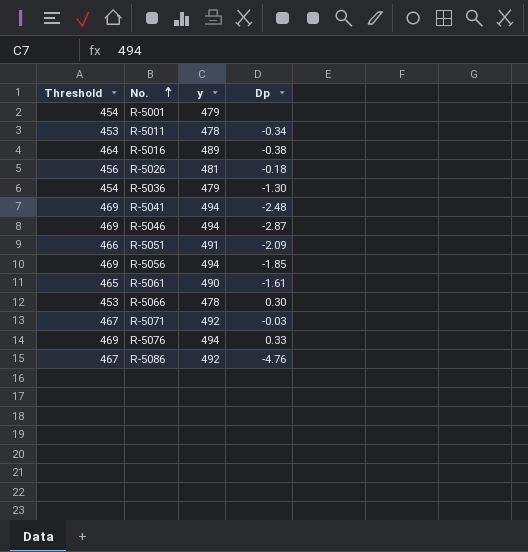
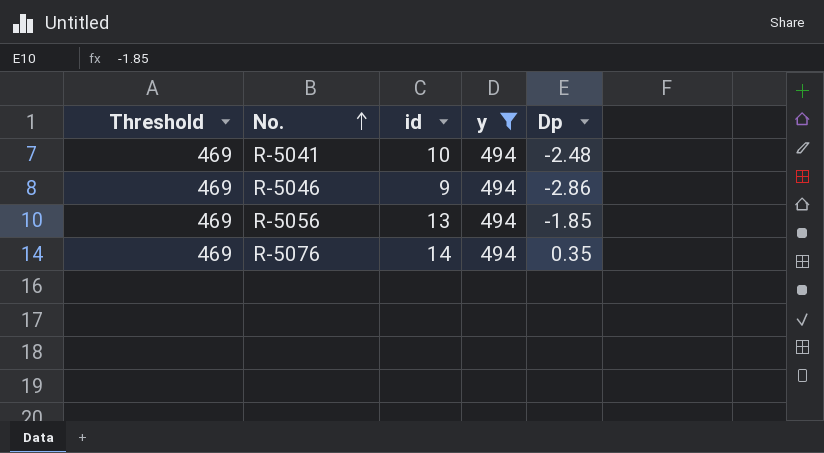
filter: none -> y = 494
column id | position: none -> 3
R-5046 | Dp: -2.87 -> -2.86
R-5076 | Dp: 0.33 -> 0.35

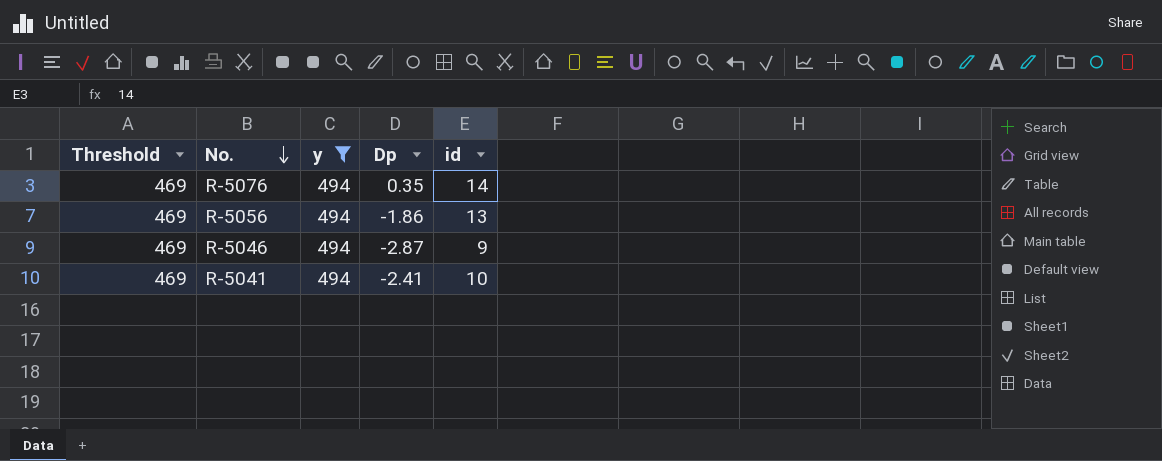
row order: No. ascending -> No. descending
column id | position: 3 -> 5
R-5056 | Dp: -1.85 -> -1.86
R-5046 | Dp: -2.86 -> -2.87
R-5041 | Dp: -2.48 -> -2.41

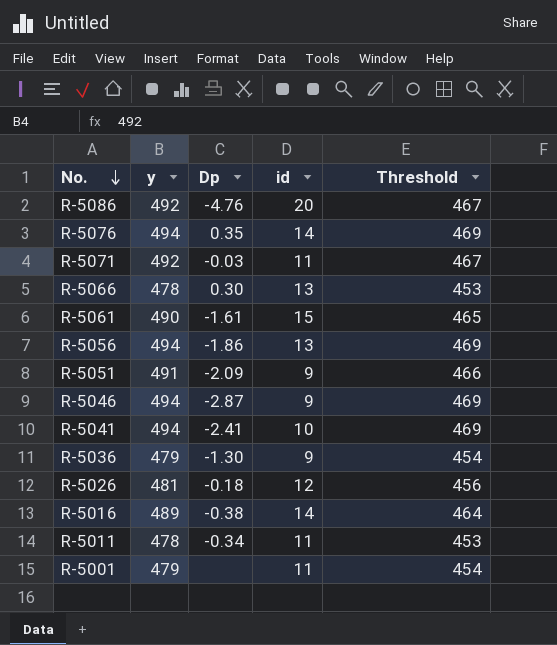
filter: y = 494 -> none
column Threshold | position: 1 -> 5

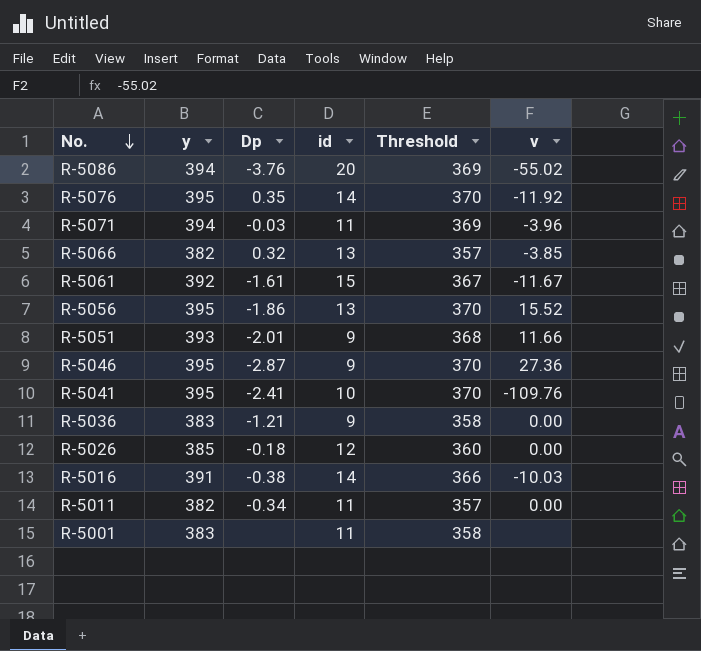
column v | position: none -> 6
R-5086 | y: 492 -> 394
R-5086 | Dp: -4.76 -> -3.76
R-5086 | Threshold: 467 -> 369
R-5076 | y: 494 -> 395
R-5076 | Threshold: 469 -> 370
R-5071 | y: 492 -> 394
R-5071 | Threshold: 467 -> 369
R-5066 | y: 478 -> 382
R-5066 | Dp: 0.30 -> 0.32
R-5066 | Threshold: 453 -> 357
R-5061 | y: 490 -> 392
R-5061 | Threshold: 465 -> 367
R-5056 | y: 494 -> 395
R-5056 | Threshold: 469 -> 370
R-5051 | y: 491 -> 393
R-5051 | Dp: -2.09 -> -2.01
R-5051 | Threshold: 466 -> 368
R-5046 | y: 494 -> 395
R-5046 | Threshold: 469 -> 370
R-5041 | y: 494 -> 395
R-5041 | Threshold: 469 -> 370
R-5036 | y: 479 -> 383
R-5036 | Dp: -1.30 -> -1.21
R-5036 | Threshold: 454 -> 358
R-5026 | y: 481 -> 385
R-5026 | Threshold: 456 -> 360
R-5016 | y: 489 -> 391
R-5016 | Threshold: 464 -> 366
R-5011 | y: 478 -> 382
R-5011 | Threshold: 453 -> 357
R-5001 | y: 479 -> 383
R-5001 | Threshold: 454 -> 358

